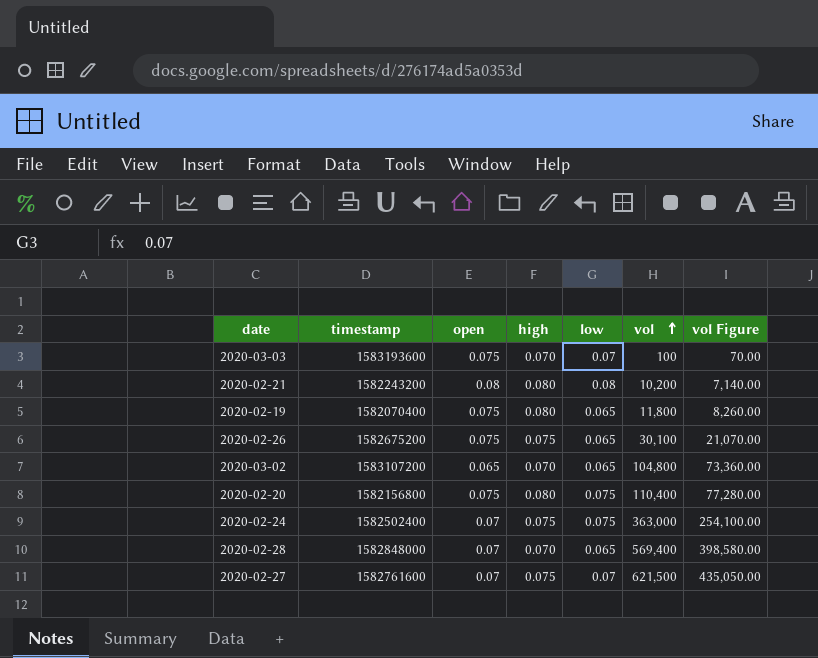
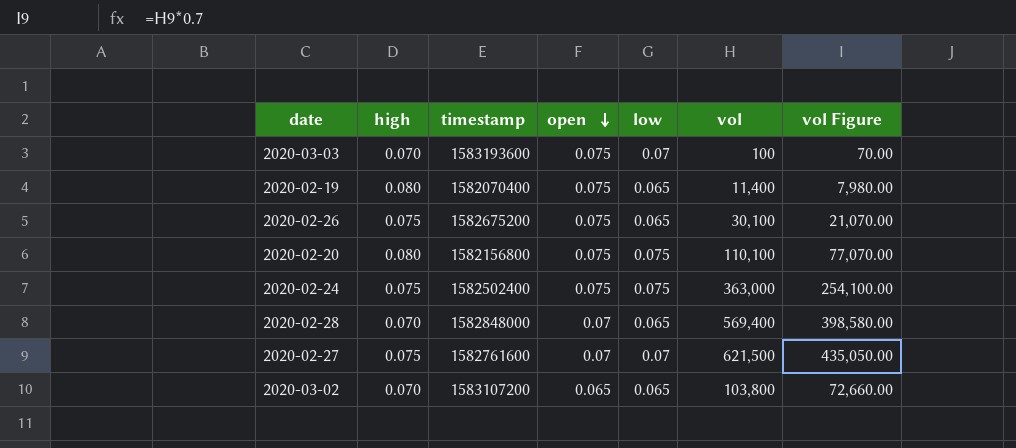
row order: vol ascending -> open descending
column high | position: 4 -> 2
row 2020-02-21: 1582243200 | 0.08 | 0.080 | 0.08 | 10,200 | 7,140.00 -> none
2020-02-19 | vol: 11,800 -> 11,400
2020-02-19 | vol Figure: 8,260.00 -> 7,980.00
2020-02-20 | vol: 110,400 -> 110,100
2020-02-20 | vol Figure: 77,280.00 -> 77,070.00
2020-02-24 | open: 0.07 -> 0.075
2020-03-02 | vol: 104,800 -> 103,800
2020-03-02 | vol Figure: 73,360.00 -> 72,660.00

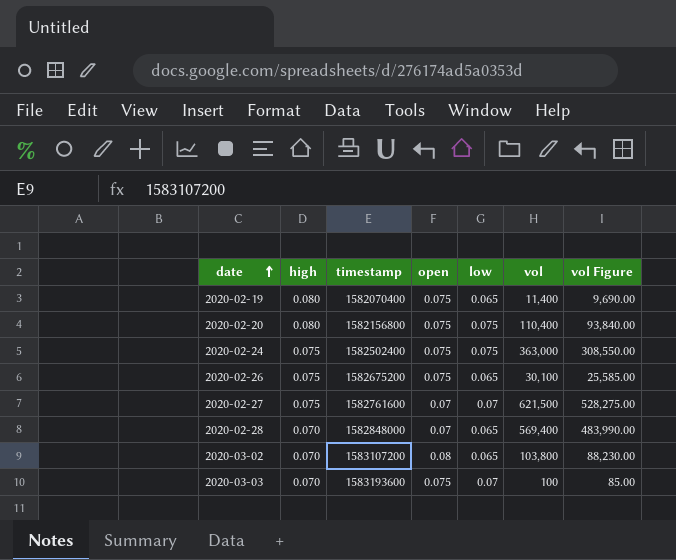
row order: open descending -> date ascending
column vol Figure | formula: [vol] * 0.7 -> [vol] * 0.85
2020-02-20 | vol: 110,100 -> 110,400
2020-03-02 | open: 0.065 -> 0.08

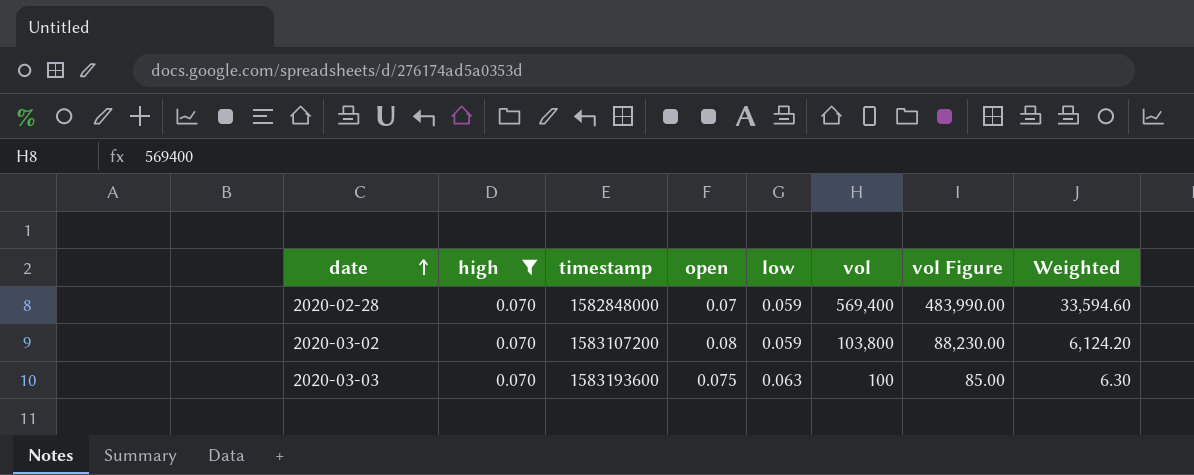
filter: none -> high = 0.070
column Weighted | formula: none -> [low] * [vol]
2020-02-28 | low: 0.065 -> 0.059
2020-03-02 | low: 0.065 -> 0.059
2020-03-03 | low: 0.07 -> 0.063

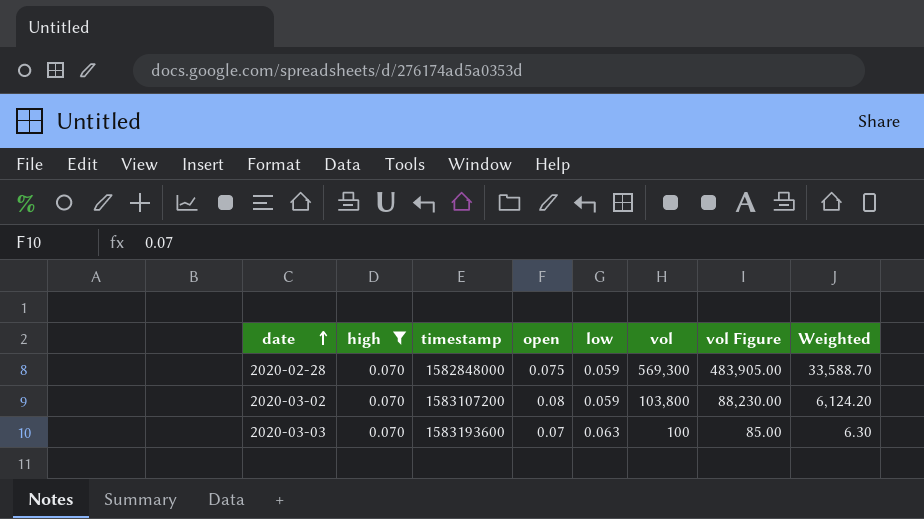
2020-02-28 | open: 0.07 -> 0.075
2020-02-28 | vol: 569,400 -> 569,300
2020-02-28 | vol Figure: 483,990.00 -> 483,905.00
2020-02-28 | Weighted: 33,594.60 -> 33,588.70
2020-03-03 | open: 0.075 -> 0.07

